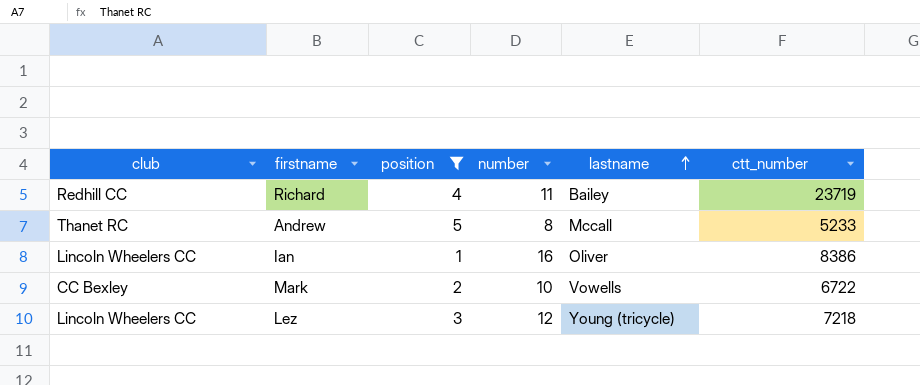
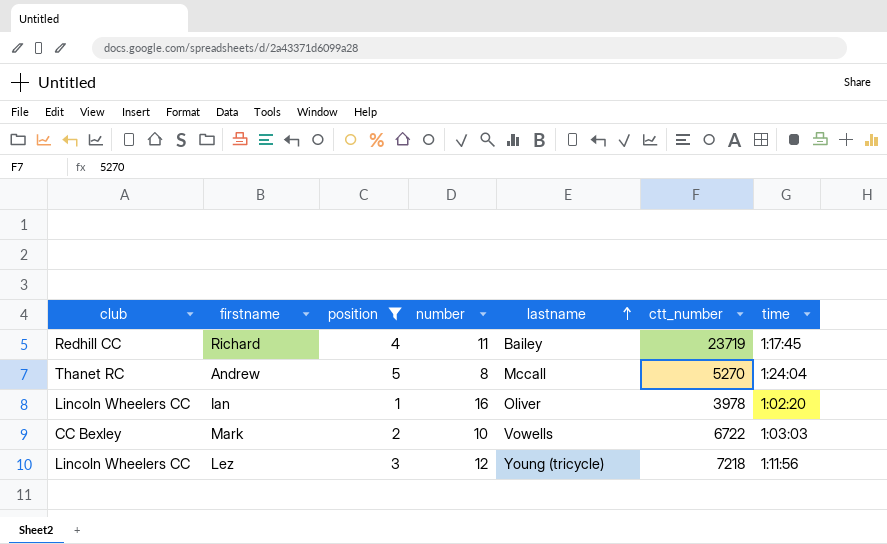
column time | position: none -> 7
Andrew | ctt_number: 5233 -> 5270
Ian | ctt_number: 8386 -> 3978

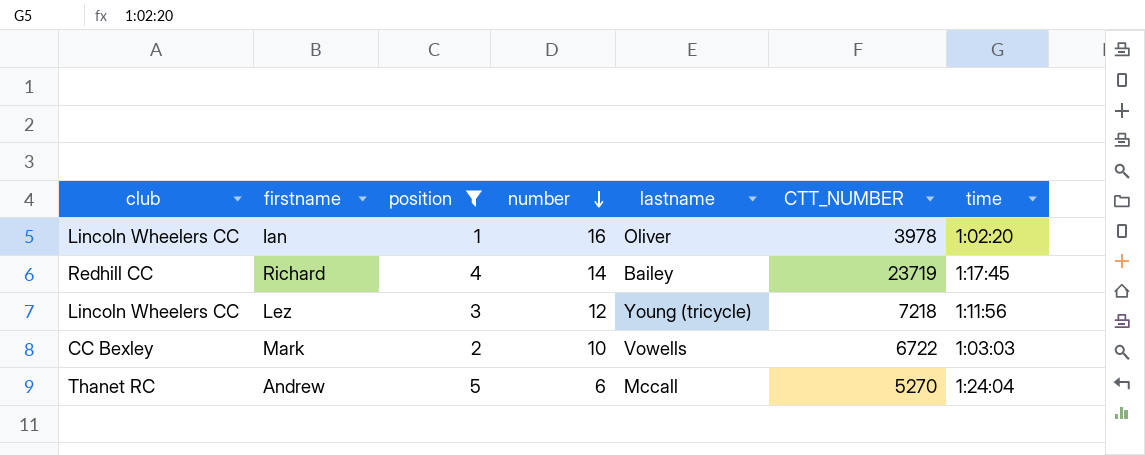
row order: lastname ascending -> number descending
column name: ctt_number -> CTT_NUMBER
Richard | number: 11 -> 14
Andrew | number: 8 -> 6

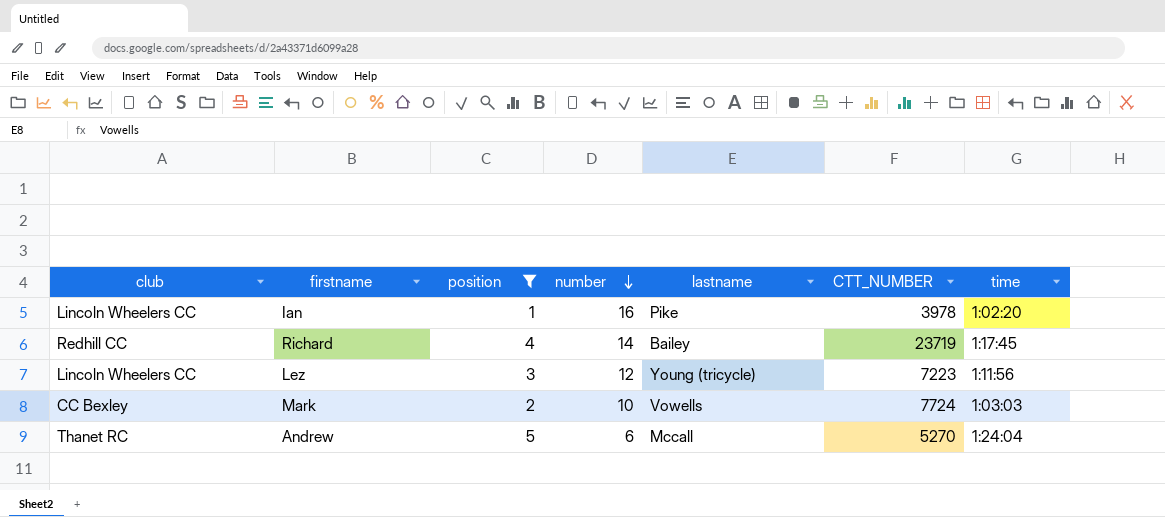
Ian | lastname: Oliver -> Pike
Lez | CTT_NUMBER: 7218 -> 7223
Mark | CTT_NUMBER: 6722 -> 7724

